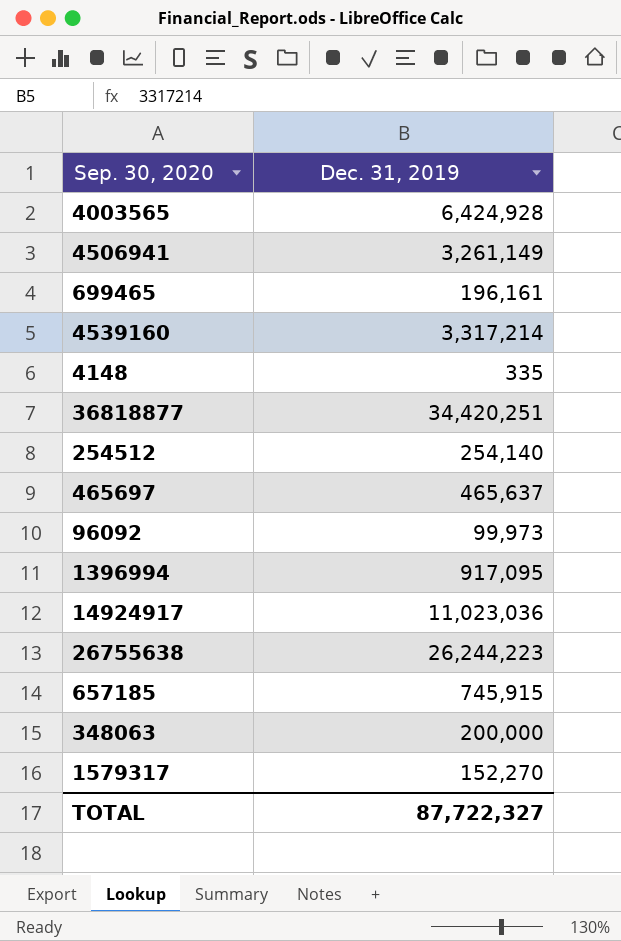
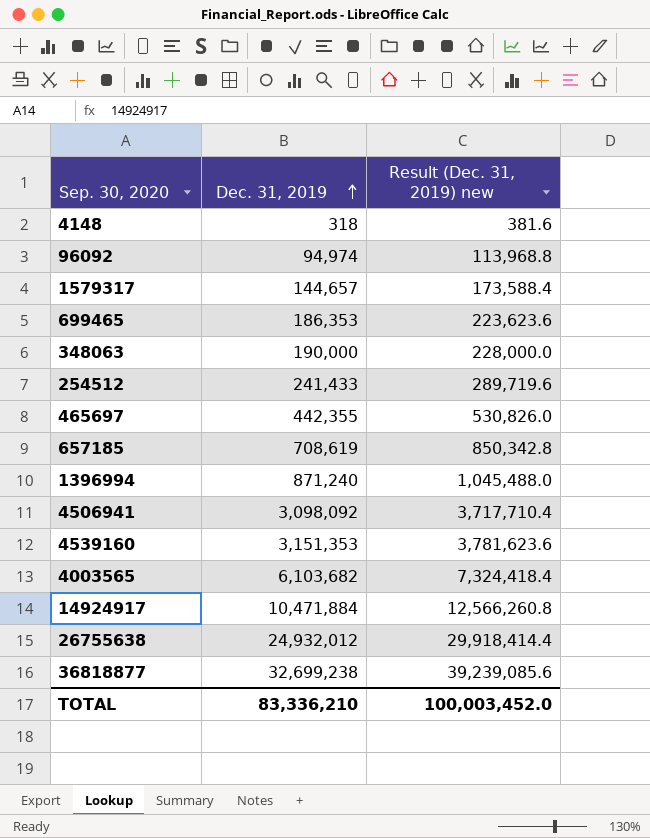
row order: none -> Dec. 31, 2019 ascending
column Result (Dec. 31, 2019) new | formula: none -> [Dec. 31, 2019] * 1.2
4148 | Dec. 31, 2019: 335 -> 318
96092 | Dec. 31, 2019: 99,973 -> 94,974
1579317 | Dec. 31, 2019: 152,270 -> 144,657
699465 | Dec. 31, 2019: 196,161 -> 186,353
348063 | Dec. 31, 2019: 200,000 -> 190,000
254512 | Dec. 31, 2019: 254,140 -> 241,433
465697 | Dec. 31, 2019: 465,637 -> 442,355
657185 | Dec. 31, 2019: 745,915 -> 708,619
1396994 | Dec. 31, 2019: 917,095 -> 871,240
4506941 | Dec. 31, 2019: 3,261,149 -> 3,098,092
4539160 | Dec. 31, 2019: 3,317,214 -> 3,151,353
4003565 | Dec. 31, 2019: 6,424,928 -> 6,103,682
14924917 | Dec. 31, 2019: 11,023,036 -> 10,471,884
26755638 | Dec. 31, 2019: 26,244,223 -> 24,932,012
36818877 | Dec. 31, 2019: 34,420,251 -> 32,699,238
TOTAL | Dec. 31, 2019: 87,722,327 -> 83,336,210

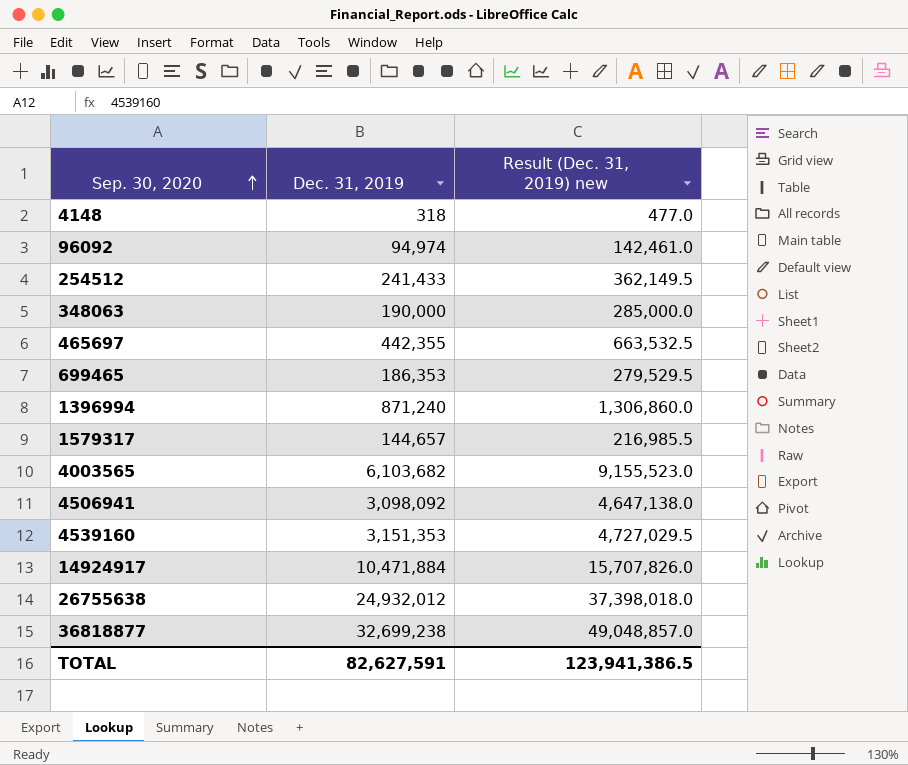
row order: Dec. 31, 2019 ascending -> Sep. 30, 2020 ascending
column Result (Dec. 31, 2019) new | formula: [Dec. 31, 2019] * 1.2 -> [Dec. 31, 2019] * 1.5
row 657185: 708,619 | 850,342.8 -> none
TOTAL | Dec. 31, 2019: 83,336,210 -> 82,627,591
TOTAL | Result (Dec. 31, 2019) new: 100,003,452.0 -> 123,941,386.5

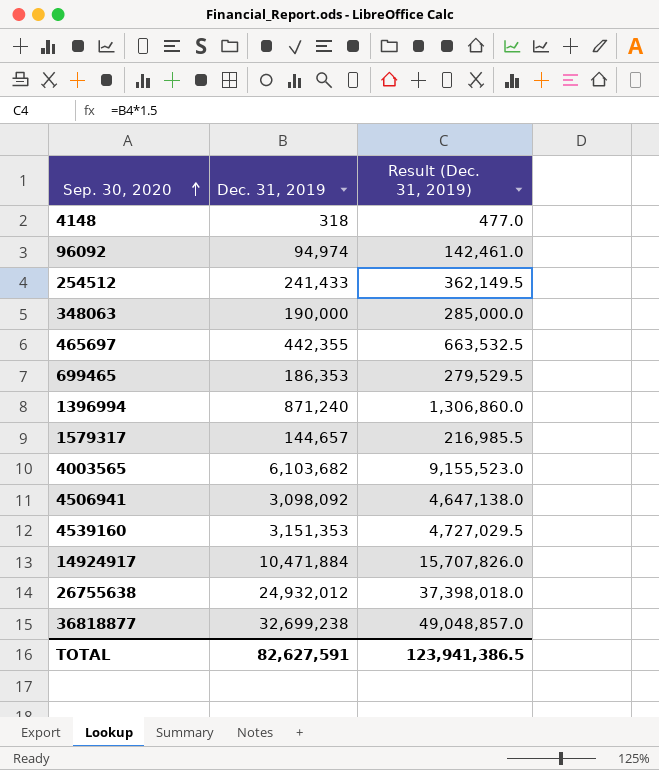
column name: Result (Dec. 31, 2019) new -> Result (Dec. 31, 2019)

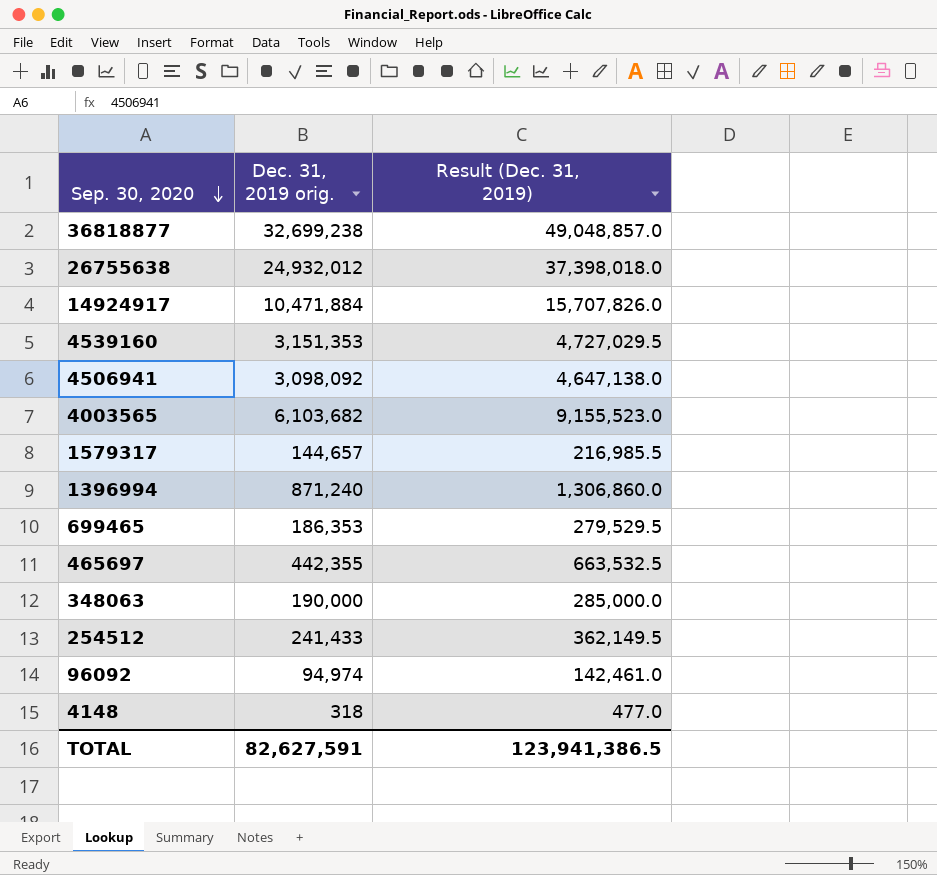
row order: Sep. 30, 2020 ascending -> Sep. 30, 2020 descending
column name: Dec. 31, 2019 -> Dec. 31, 2019 orig.

